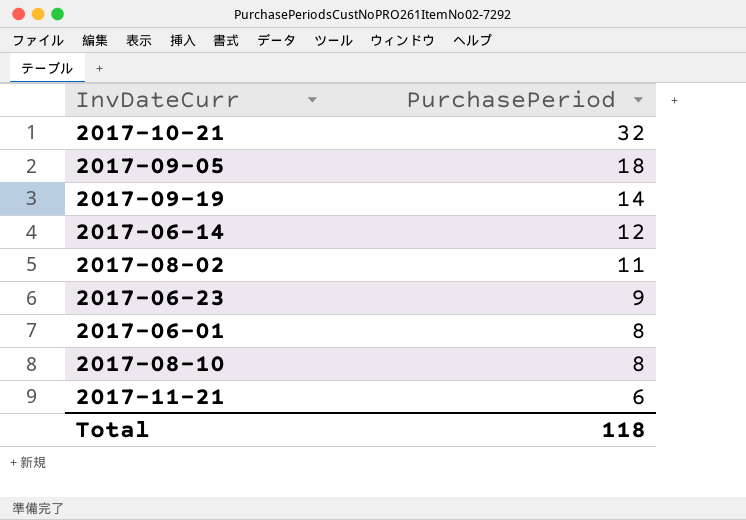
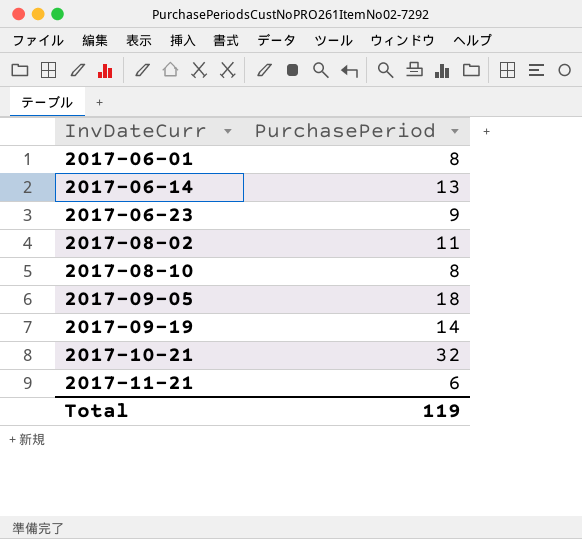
row order: PurchasePeriod descending -> InvDateCurr ascending
2017-06-14 | PurchasePeriod: 12 -> 13
Total | PurchasePeriod: 118 -> 119

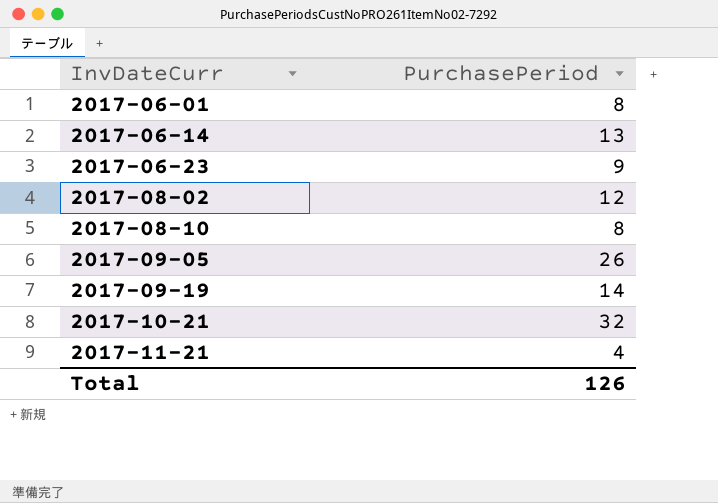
2017-08-02 | PurchasePeriod: 11 -> 12
2017-09-05 | PurchasePeriod: 18 -> 26
2017-11-21 | PurchasePeriod: 6 -> 4
Total | PurchasePeriod: 119 -> 126

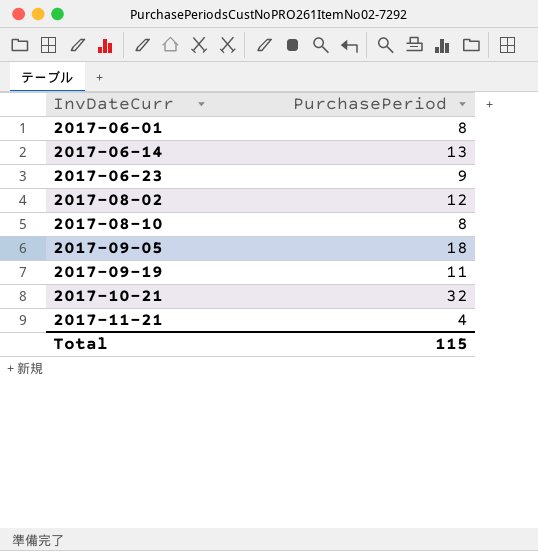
2017-09-05 | PurchasePeriod: 26 -> 18
2017-09-19 | PurchasePeriod: 14 -> 11
Total | PurchasePeriod: 126 -> 115

